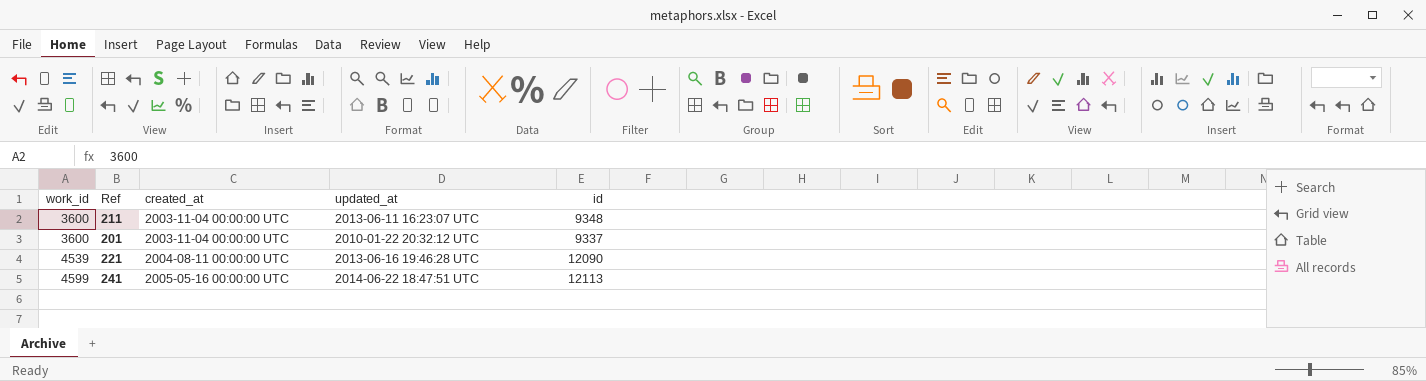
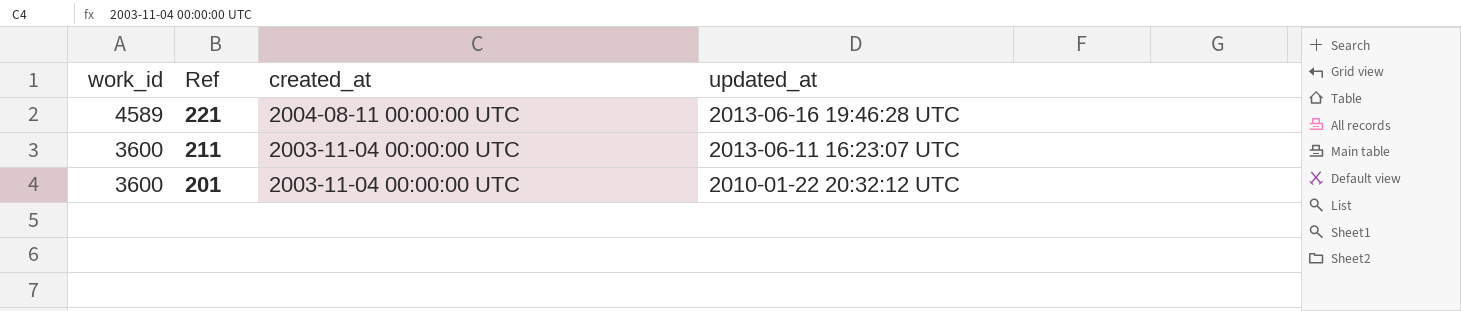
row order: work_id ascending -> work_id descending
column id | position: 5 -> none
row 241: 4599 | 2005-05-16 00:00:00 UTC | 2014-06-22 18:47:51 UTC | 12113 -> none
221 | work_id: 4539 -> 4589

